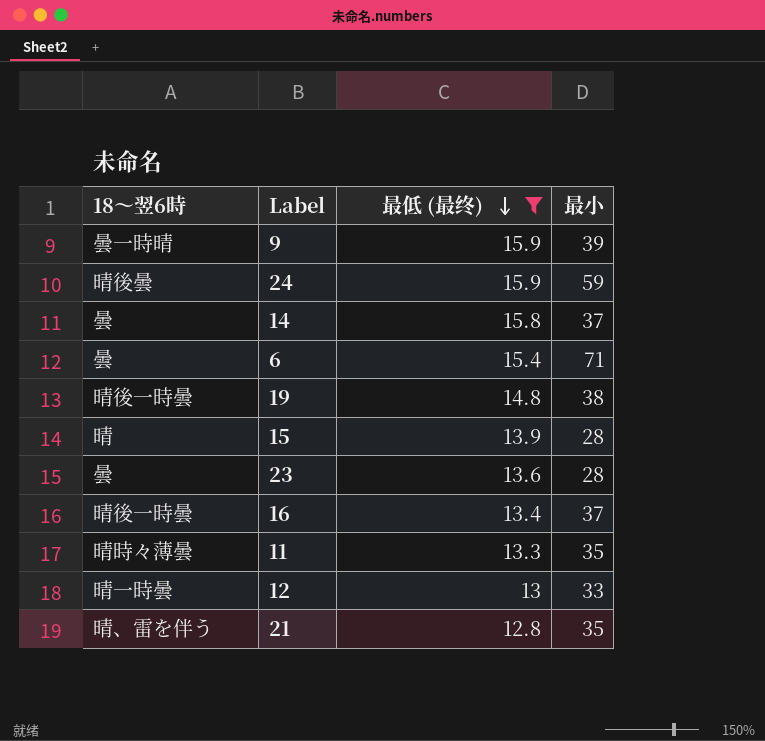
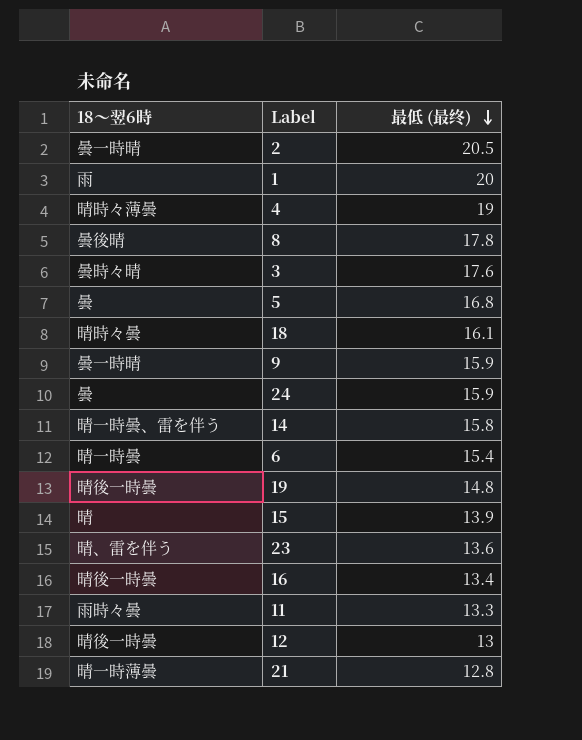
filter: 最低 (最终) <= 15.9 -> none
column 最小 | position: 4 -> none
24 | 18〜翌6時: 晴後曇 -> 曇
14 | 18〜翌6時: 曇 -> 晴一時曇、雷を伴う
6 | 18〜翌6時: 曇 -> 晴一時曇
23 | 18〜翌6時: 曇 -> 晴、雷を伴う
11 | 18〜翌6時: 晴時々薄曇 -> 雨時々曇
12 | 18〜翌6時: 晴一時曇 -> 晴後一時曇
21 | 18〜翌6時: 晴、雷を伴う -> 晴一時薄曇

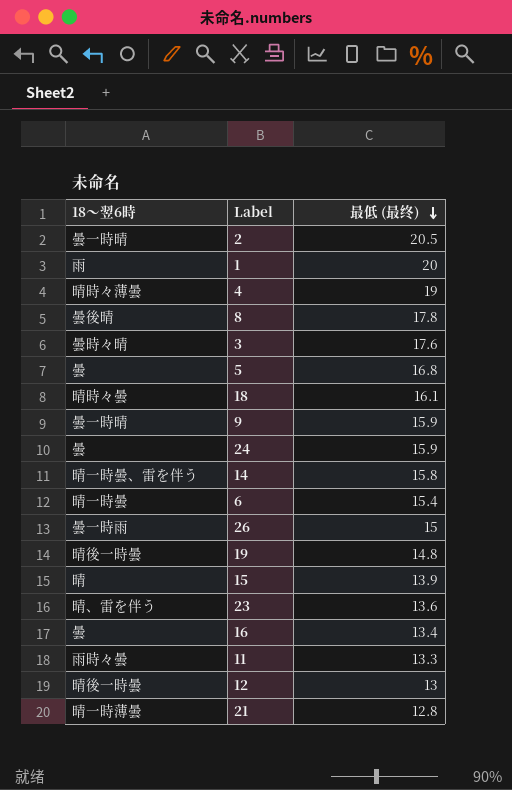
row 26: none -> 曇一時雨 | 15
16 | 18〜翌6時: 晴後一時曇 -> 曇

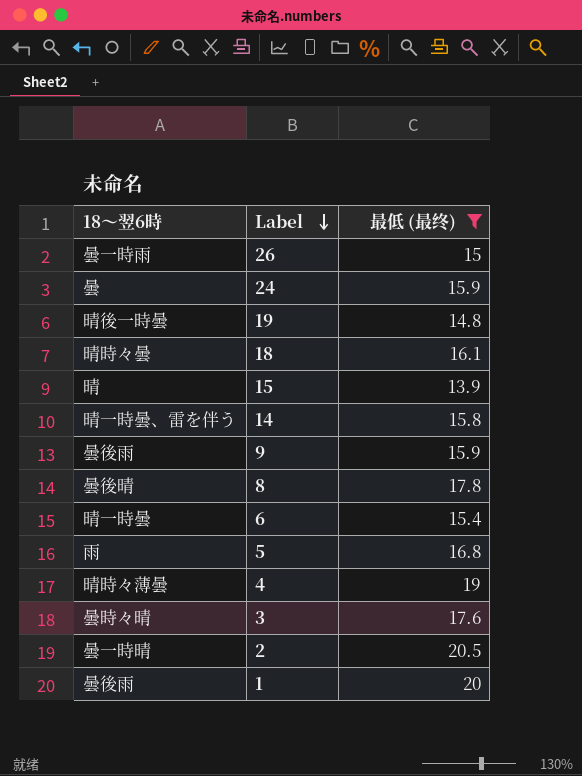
filter: none -> 最低 (最终) >= 13.9
row order: 最低 (最终) descending -> Label descending
9 | 18〜翌6時: 曇一時晴 -> 曇後雨
5 | 18〜翌6時: 曇 -> 雨
1 | 18〜翌6時: 雨 -> 曇後雨

